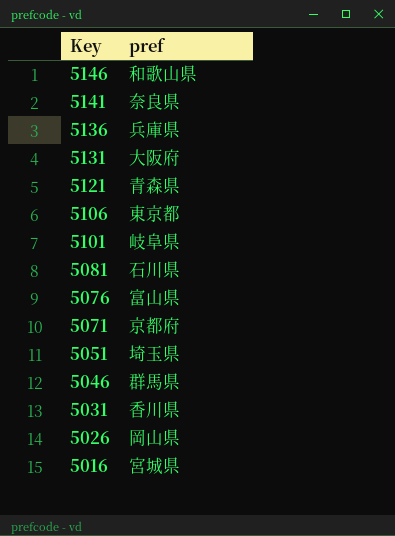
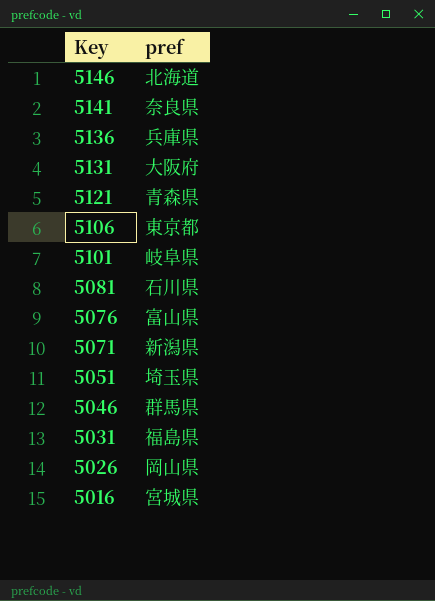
5146 | pref: 和歌山県 -> 北海道
5071 | pref: 京都府 -> 新潟県
5031 | pref: 香川県 -> 福島県

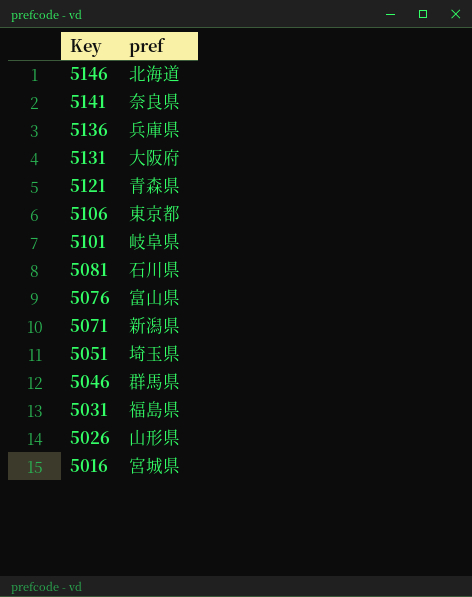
5026 | pref: 岡山県 -> 山形県

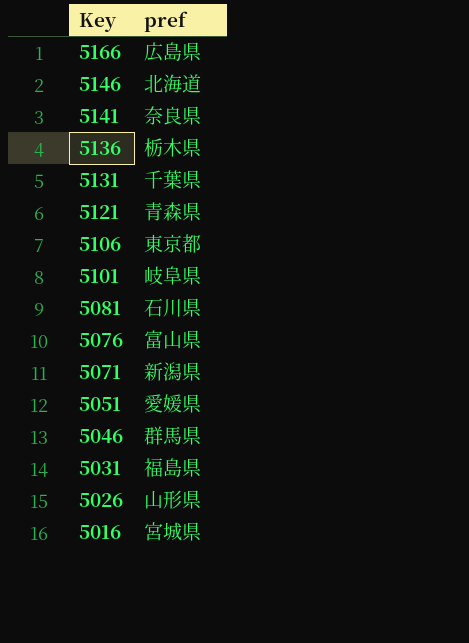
row 5166: none -> 広島県
5136 | pref: 兵庫県 -> 栃木県
5131 | pref: 大阪府 -> 千葉県
5051 | pref: 埼玉県 -> 愛媛県

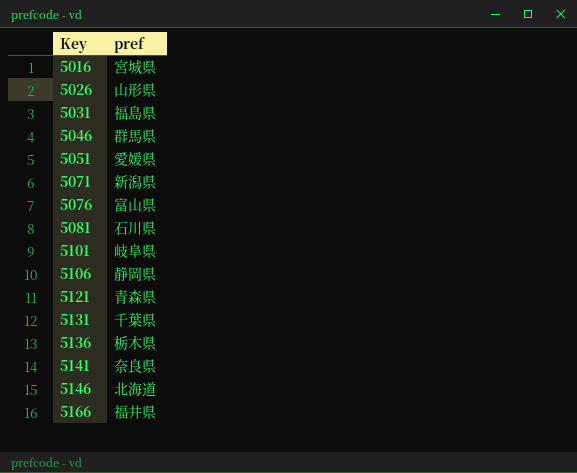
row order: Key descending -> Key ascending
5106 | pref: 東京都 -> 静岡県
5166 | pref: 広島県 -> 福井県

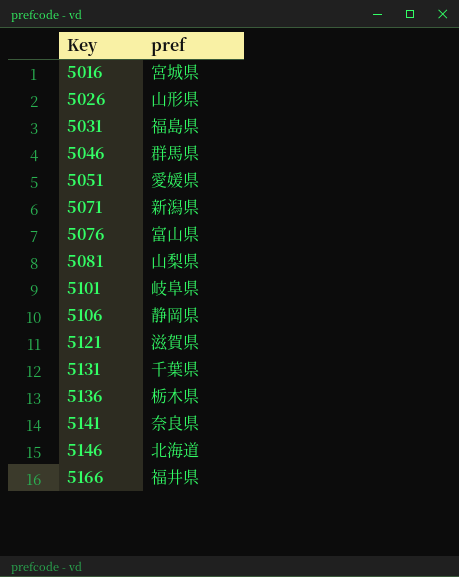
5081 | pref: 石川県 -> 山梨県
5121 | pref: 青森県 -> 滋賀県

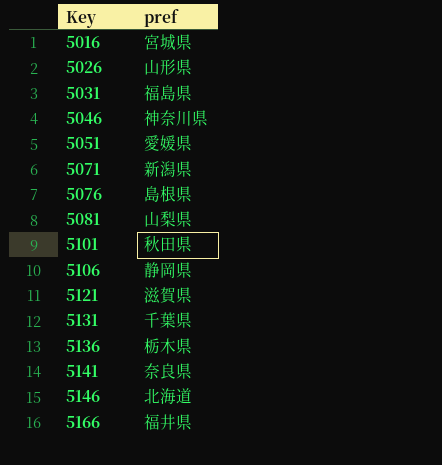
5046 | pref: 群馬県 -> 神奈川県
5076 | pref: 富山県 -> 島根県
5101 | pref: 岐阜県 -> 秋田県

